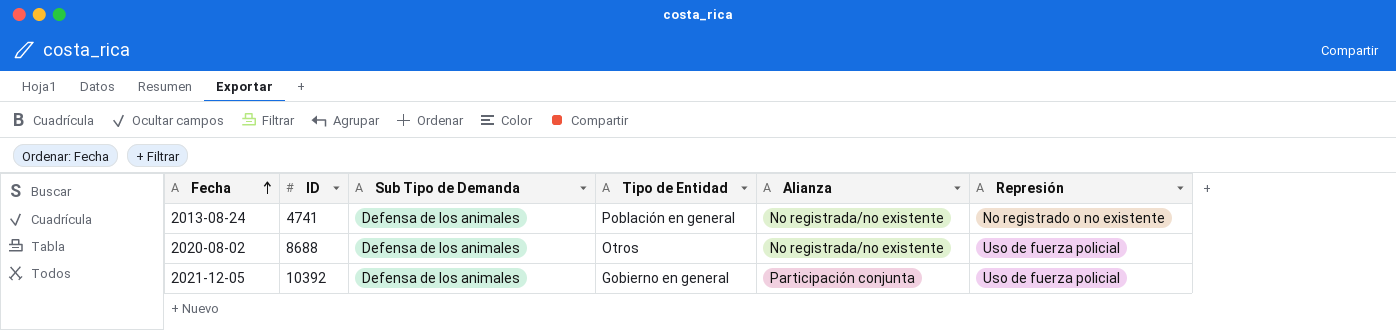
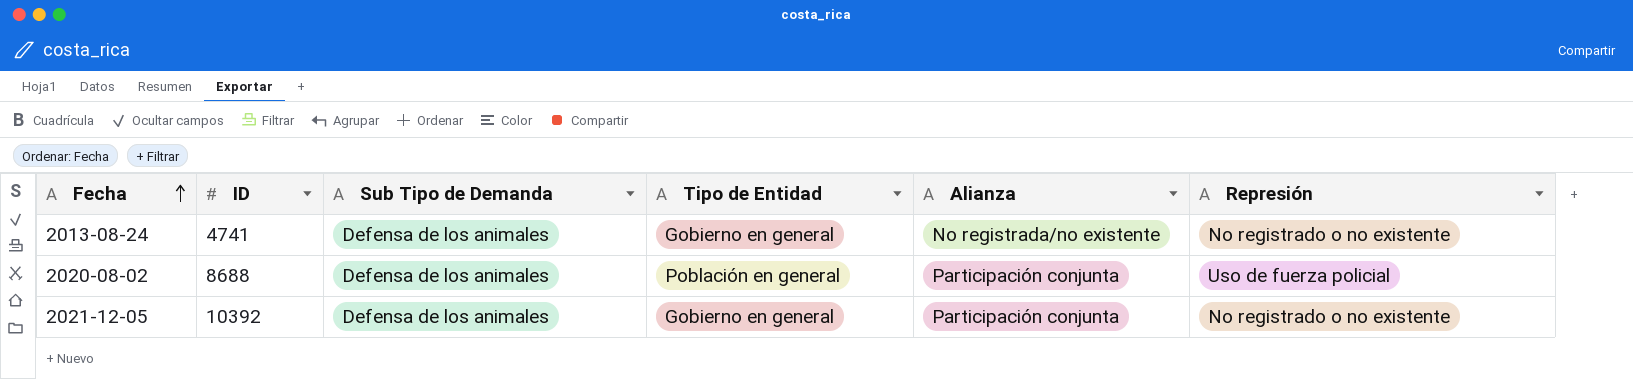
2013-08-24 | Tipo de Entidad: Población en general -> Gobierno en general
2020-08-02 | Tipo de Entidad: Otros -> Población en general
2020-08-02 | Alianza: No registrada/no existente -> Participación conjunta
2021-12-05 | Represión: Uso de fuerza policial -> No registrado o no existente

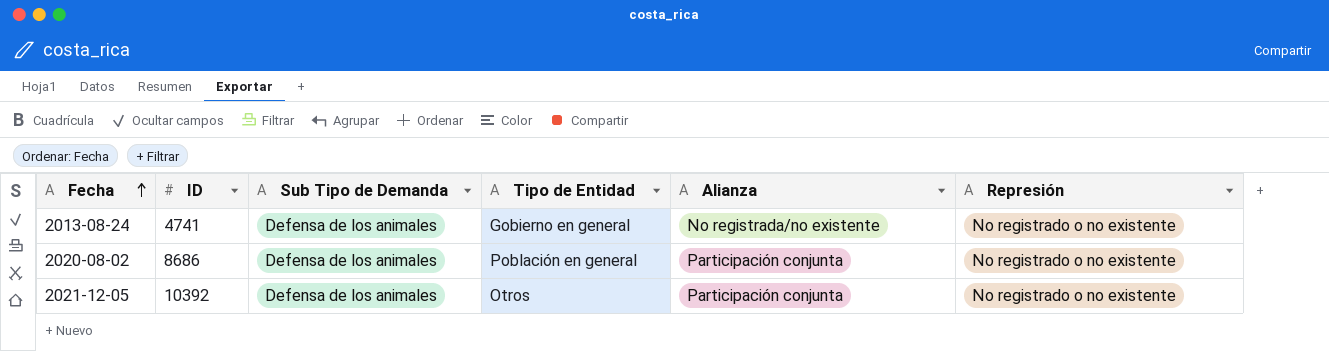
2020-08-02 | ID: 8688 -> 8686
2020-08-02 | Represión: Uso de fuerza policial -> No registrado o no existente
2021-12-05 | Tipo de Entidad: Gobierno en general -> Otros

